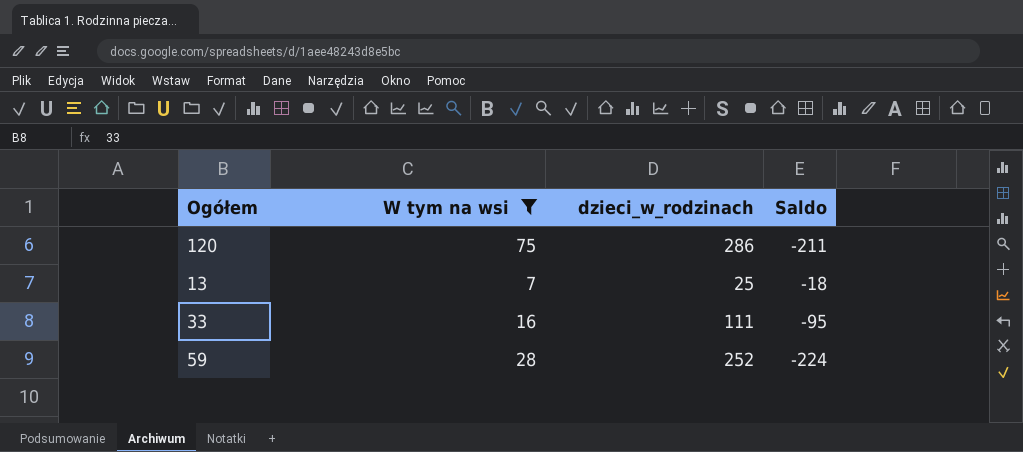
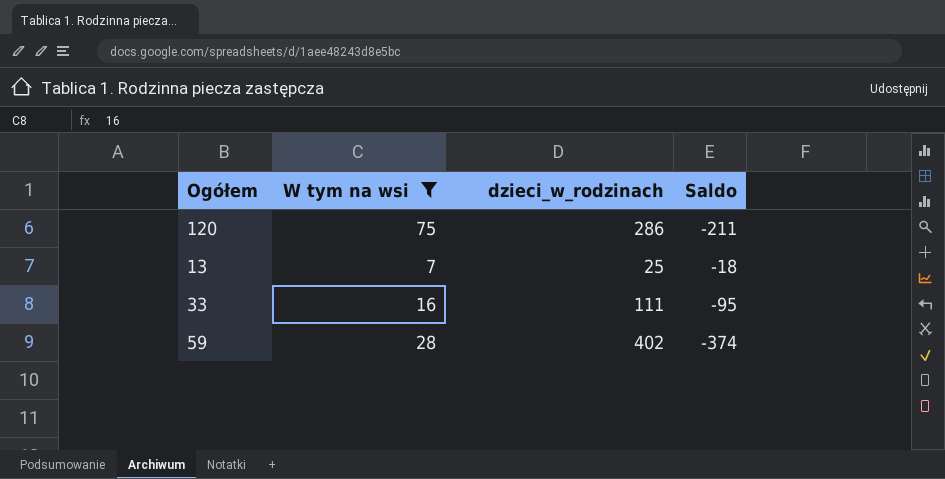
59 | dzieci_w_rodzinach: 252 -> 402
59 | Saldo: -224 -> -374

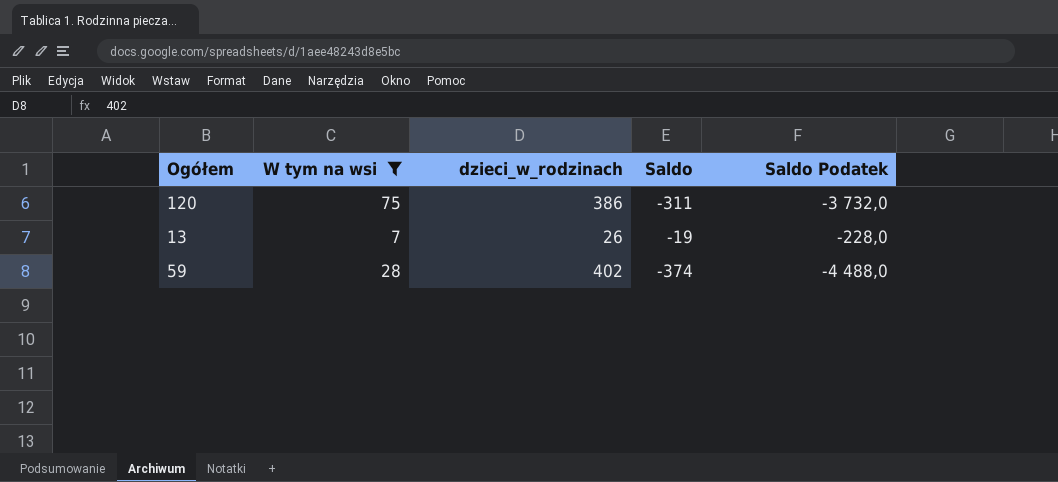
column Saldo Podatek | formula: none -> [Saldo] * 12
row 33: 16 | 111 | -95 -> none
120 | dzieci_w_rodzinach: 286 -> 386
120 | Saldo: -211 -> -311
13 | dzieci_w_rodzinach: 25 -> 26
13 | Saldo: -18 -> -19

